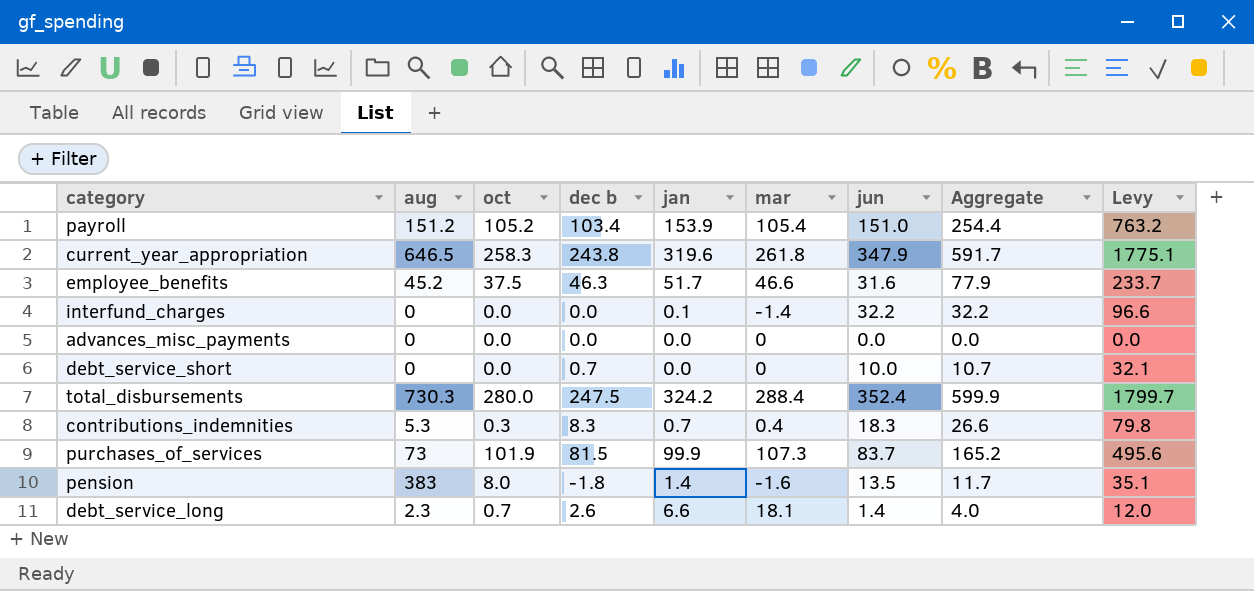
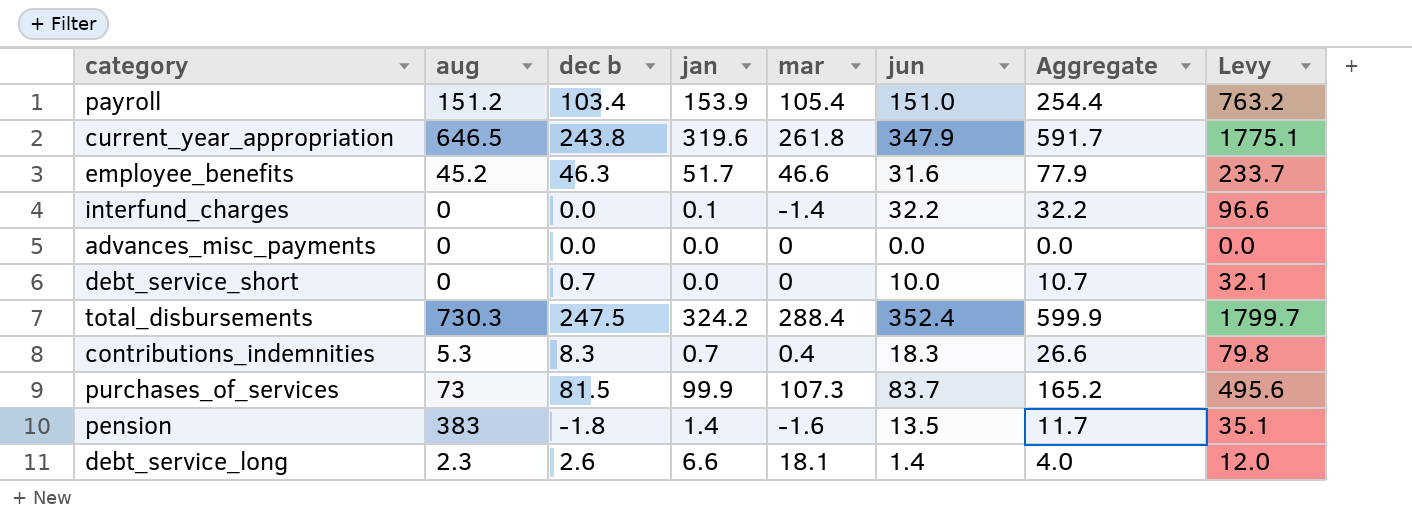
column oct | position: 3 -> none

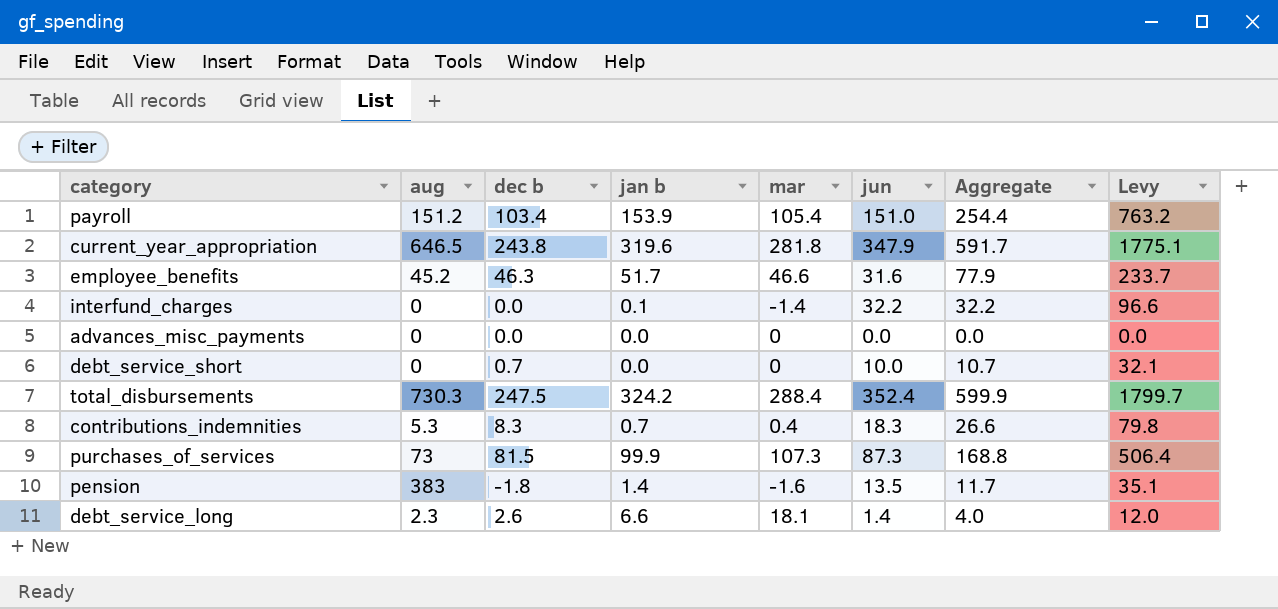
column name: jan -> jan b
current_year_appropriation | mar: 261.8 -> 281.8
purchases_of_services | jun: 83.7 -> 87.3
purchases_of_services | Aggregate: 165.2 -> 168.8
purchases_of_services | Levy: 495.6 -> 506.4

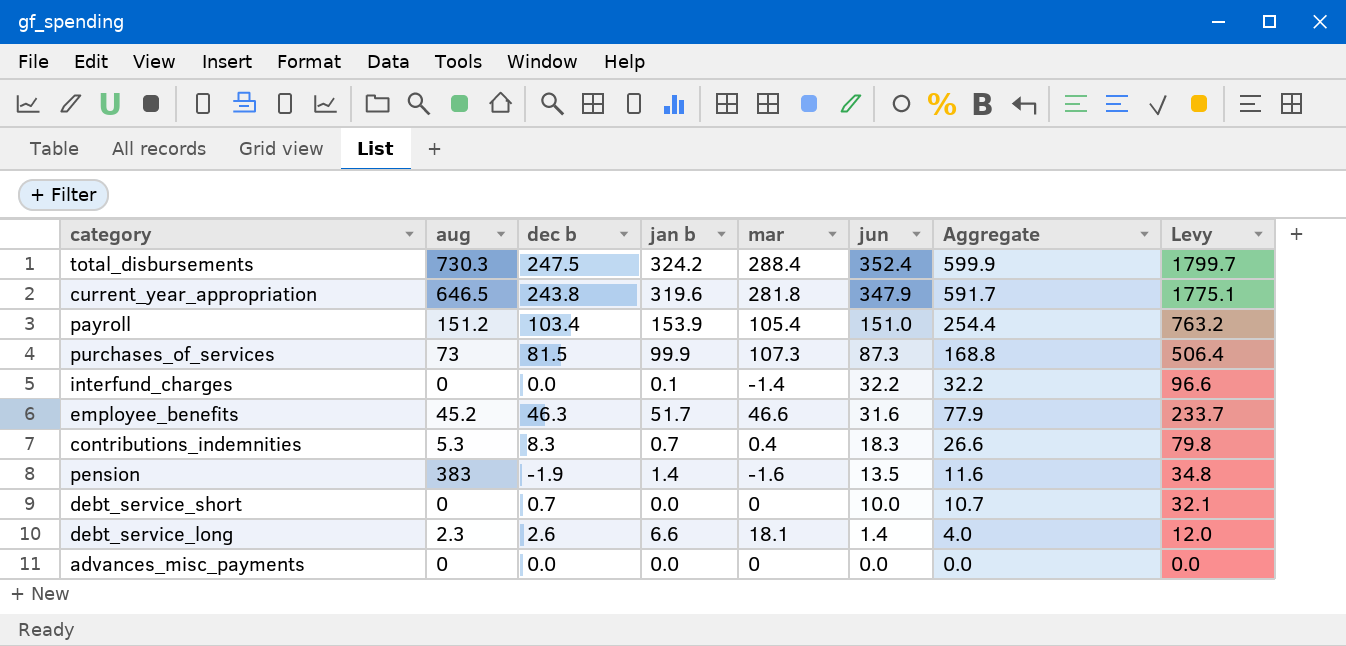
row order: none -> jun descending
pension | dec b: -1.8 -> -1.9
pension | Aggregate: 11.7 -> 11.6
pension | Levy: 35.1 -> 34.8

